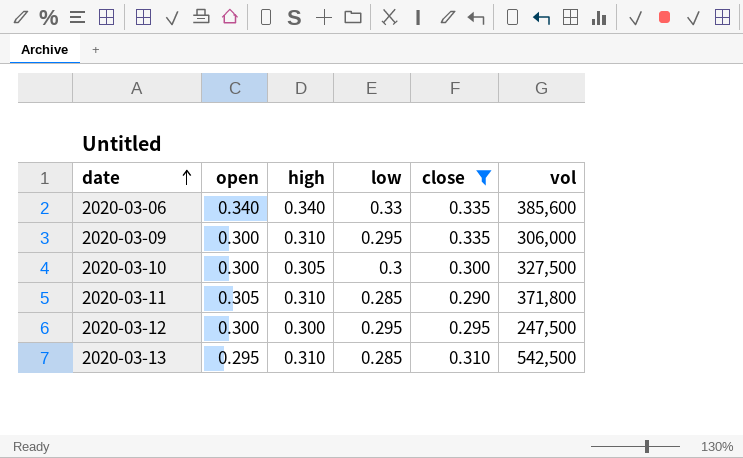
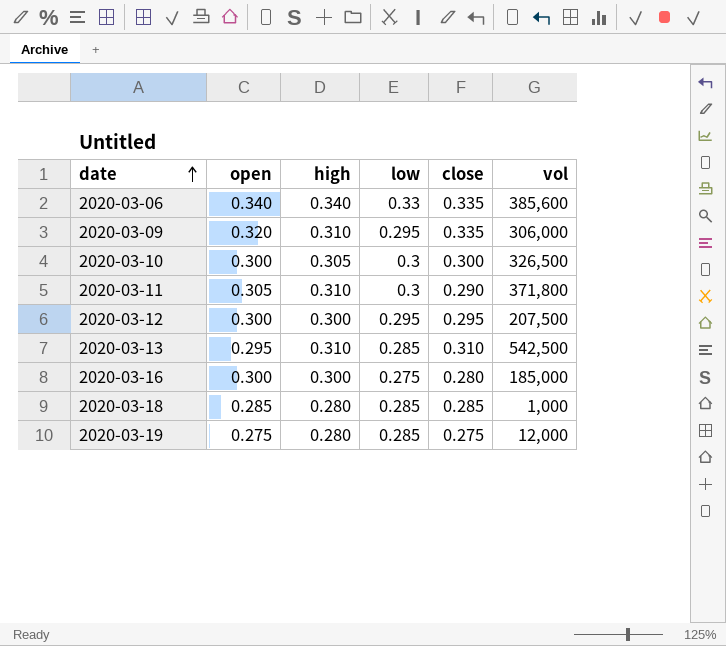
filter: close >= 0.290 -> none
2020-03-09 | open: 0.300 -> 0.320
2020-03-10 | vol: 327,500 -> 326,500
2020-03-11 | low: 0.285 -> 0.3
2020-03-12 | vol: 247,500 -> 207,500

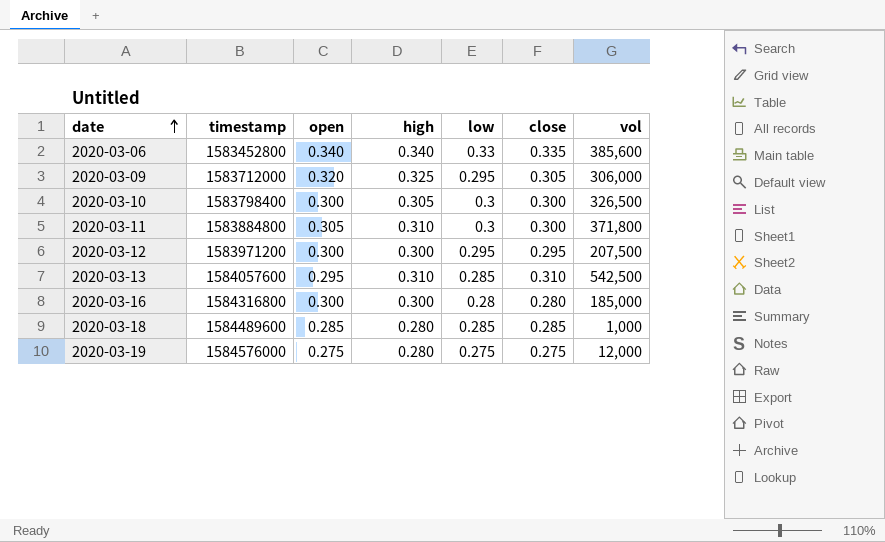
column timestamp | position: none -> 2
2020-03-09 | high: 0.310 -> 0.325
2020-03-09 | close: 0.335 -> 0.305
2020-03-11 | close: 0.290 -> 0.300
2020-03-16 | low: 0.275 -> 0.28
2020-03-19 | low: 0.285 -> 0.275

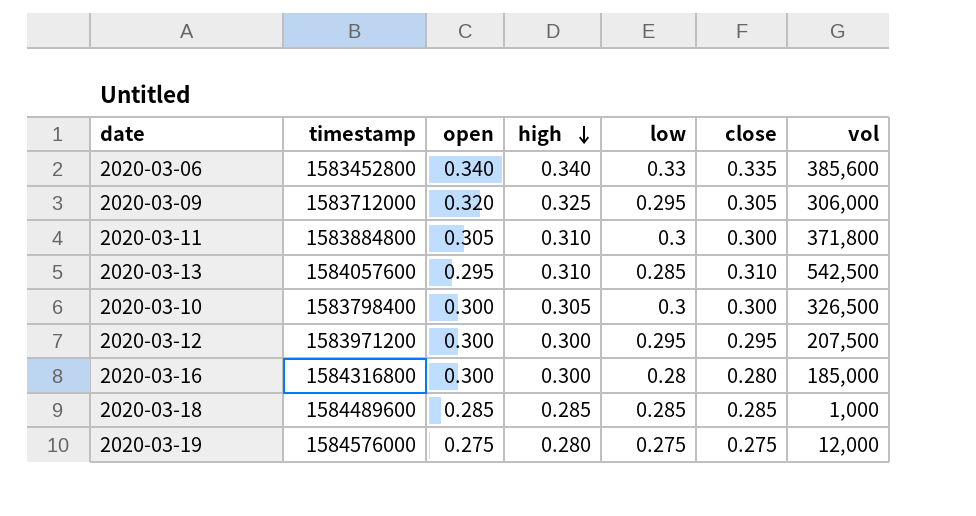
row order: date ascending -> high descending
2020-03-18 | high: 0.280 -> 0.285

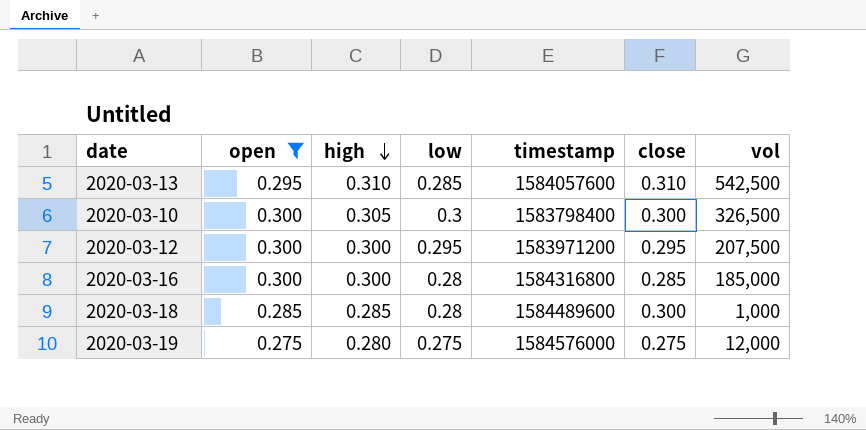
filter: none -> open <= 0.300
column timestamp | position: 2 -> 5
2020-03-16 | close: 0.280 -> 0.285
2020-03-18 | low: 0.285 -> 0.28
2020-03-18 | close: 0.285 -> 0.300

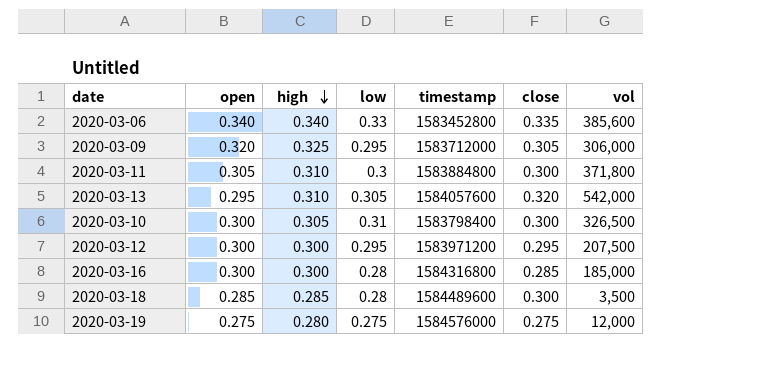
filter: open <= 0.300 -> none
2020-03-13 | low: 0.285 -> 0.305
2020-03-13 | close: 0.310 -> 0.320
2020-03-13 | vol: 542,500 -> 542,000
2020-03-10 | low: 0.3 -> 0.31
2020-03-18 | vol: 1,000 -> 3,500

